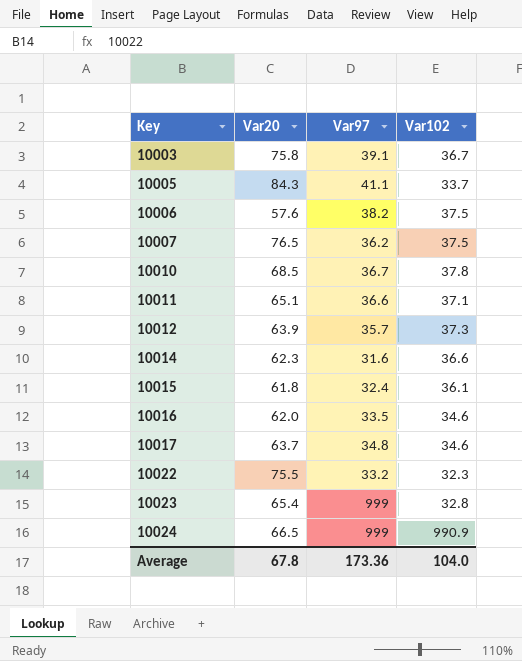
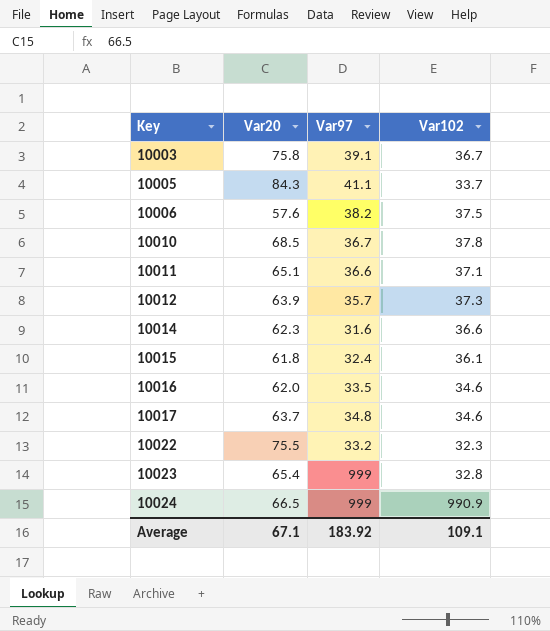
row 10007: 76.5 | 36.2 | 37.5 -> none
Average | Var20: 67.8 -> 67.1
Average | Var97: 173.36 -> 183.92
Average | Var102: 104.0 -> 109.1

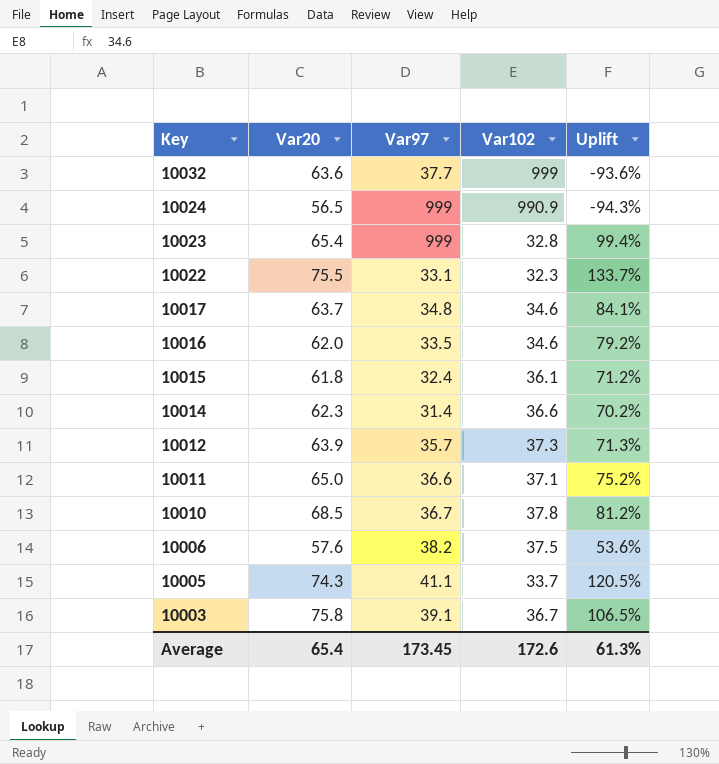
row order: Key ascending -> Key descending
column Uplift | formula: none -> ([Var20] - [Var102]) / [Var102]
row 10032: none -> 63.6 | 37.7 | 999 | -93.6%
10024 | Var20: 66.5 -> 56.5
10022 | Var97: 33.2 -> 33.1
10014 | Var97: 31.6 -> 31.4
10011 | Var20: 65.1 -> 65.0
10005 | Var20: 84.3 -> 74.3
Average | Var20: 67.1 -> 65.4
Average | Var97: 183.92 -> 173.45
Average | Var102: 109.1 -> 172.6

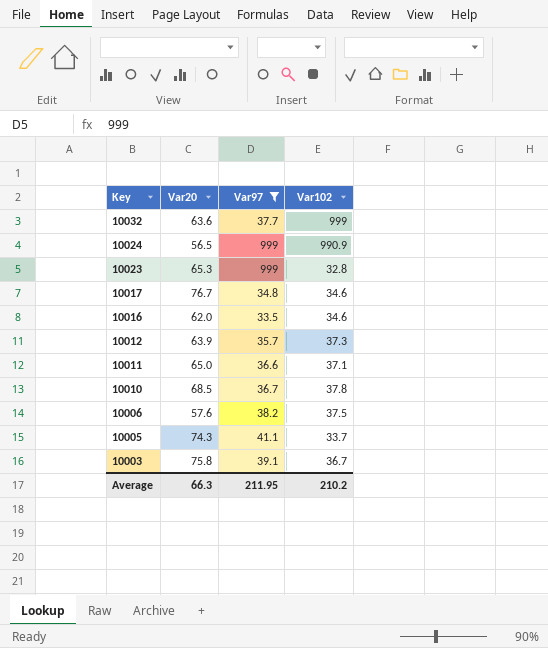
filter: none -> Var97 >= 33.5
column Uplift | formula: ([Var20] - [Var102]) / [Var102] -> none
10023 | Var20: 65.4 -> 65.3
10017 | Var20: 63.7 -> 76.7
Average | Var20: 65.4 -> 66.3
Average | Var97: 173.45 -> 211.95
Average | Var102: 172.6 -> 210.2

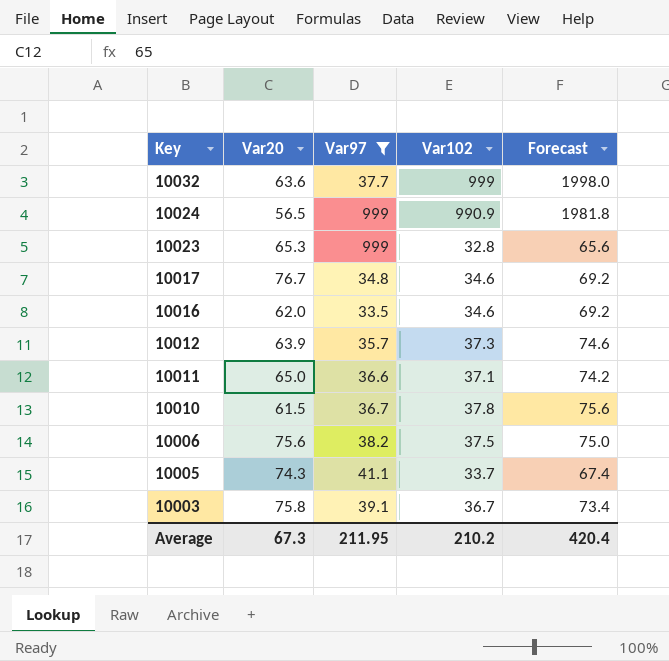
column Forecast | formula: none -> [Var102] * 2
10010 | Var20: 68.5 -> 61.5
10006 | Var20: 57.6 -> 75.6
Average | Var20: 66.3 -> 67.3

